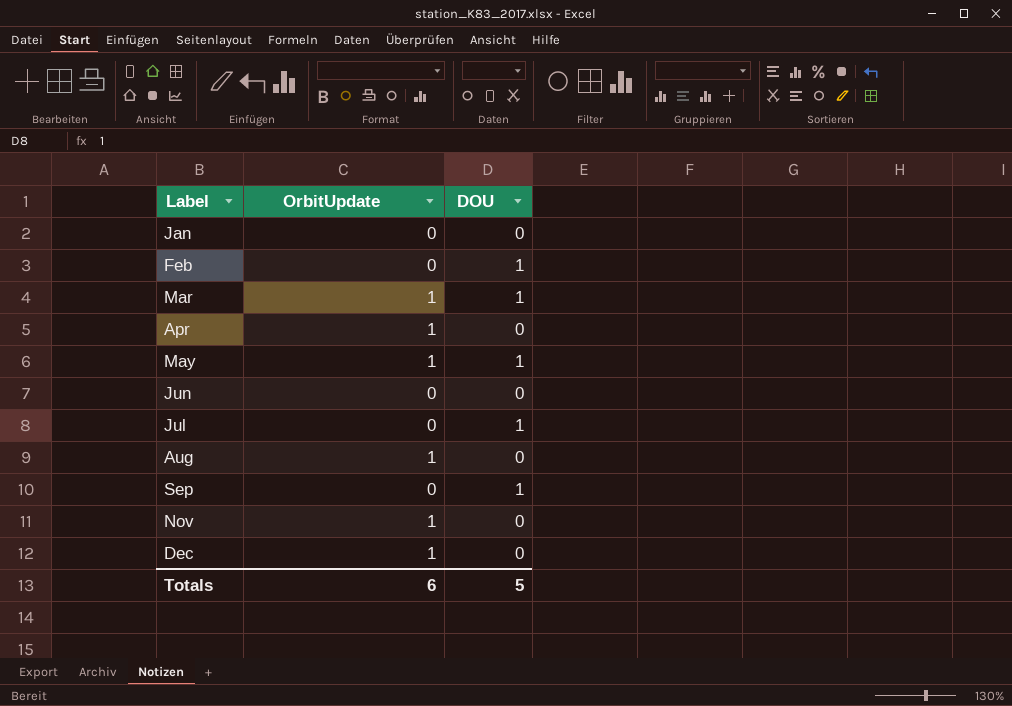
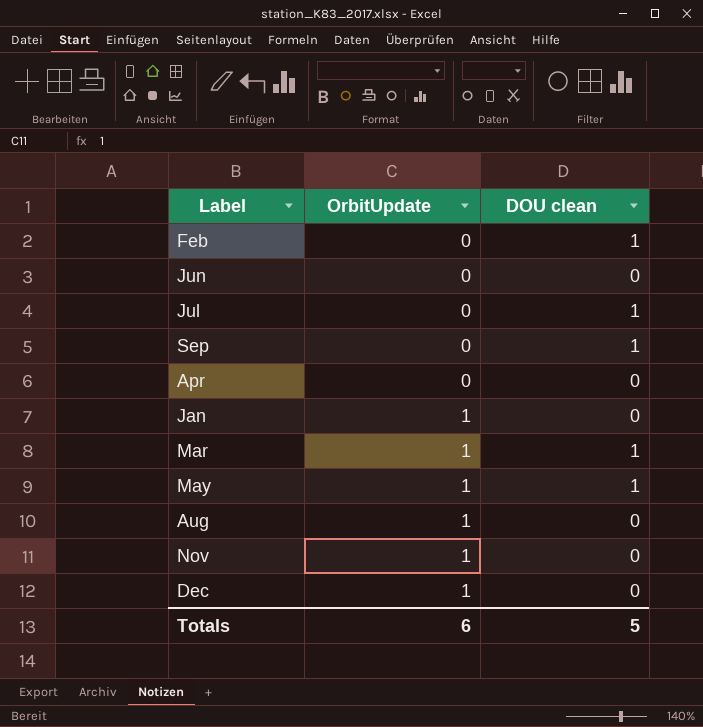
row order: Label ascending -> OrbitUpdate ascending
column name: DOU -> DOU clean
Apr | OrbitUpdate: 1 -> 0
Jan | OrbitUpdate: 0 -> 1

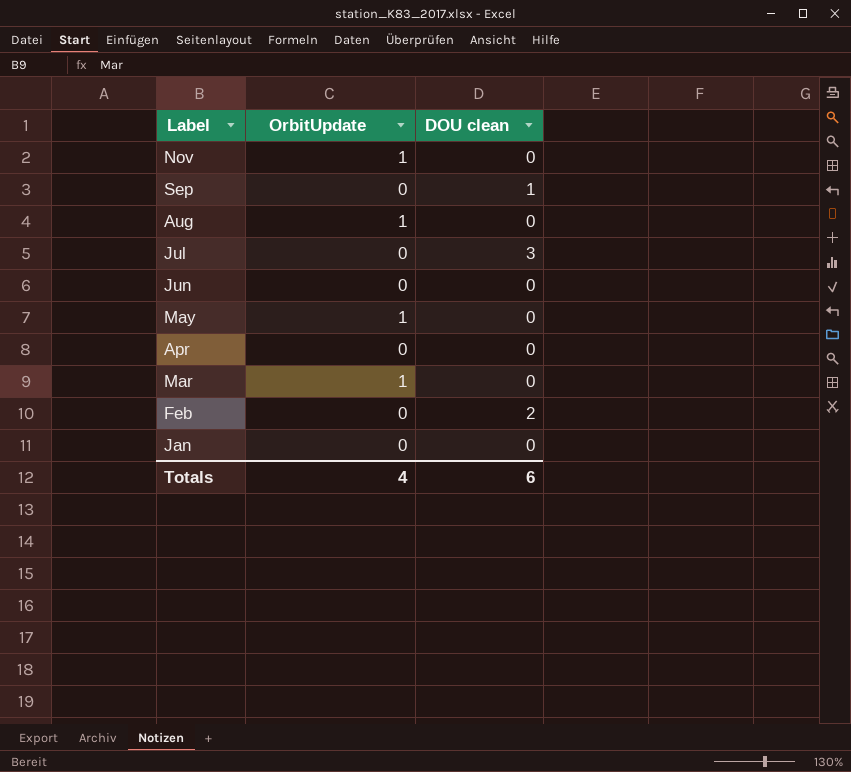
row order: OrbitUpdate ascending -> Label descending
row Dec: 1 | 0 -> none
Jul | DOU clean: 1 -> 3
May | DOU clean: 1 -> 0
Mar | DOU clean: 1 -> 0
Feb | DOU clean: 1 -> 2
Jan | OrbitUpdate: 1 -> 0
Totals | OrbitUpdate: 6 -> 4
Totals | DOU clean: 5 -> 6

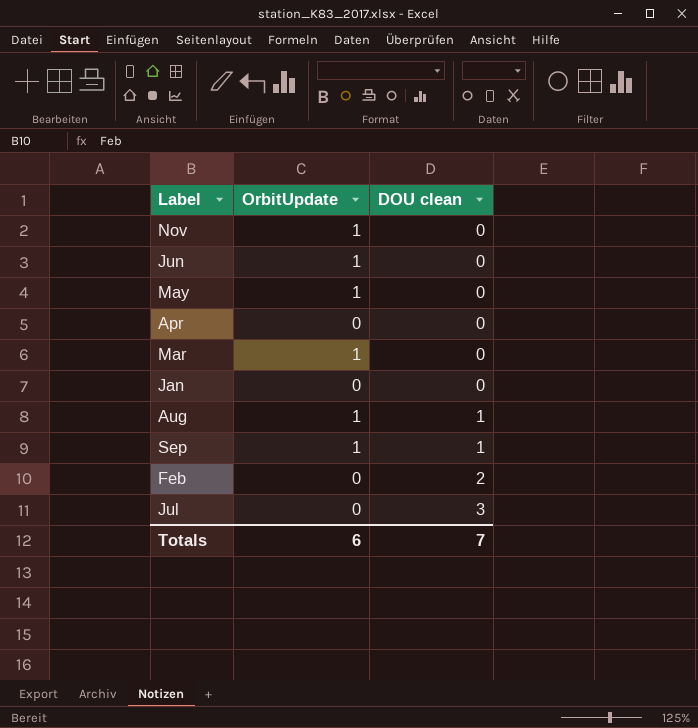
row order: Label descending -> DOU clean ascending
Jun | OrbitUpdate: 0 -> 1
Aug | DOU clean: 0 -> 1
Sep | OrbitUpdate: 0 -> 1
Totals | OrbitUpdate: 4 -> 6
Totals | DOU clean: 6 -> 7

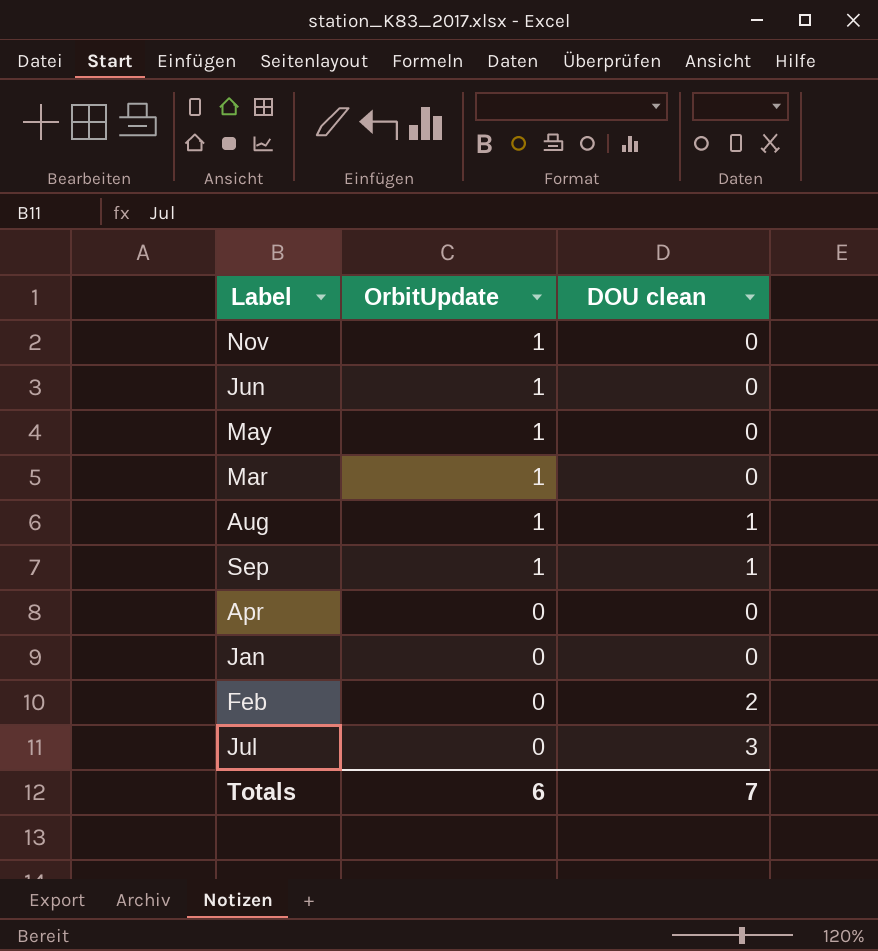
row order: DOU clean ascending -> OrbitUpdate descending

